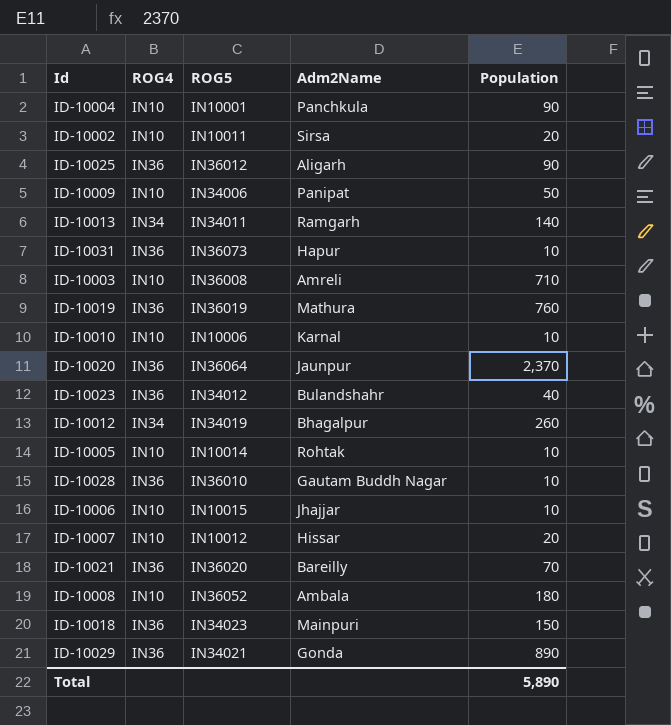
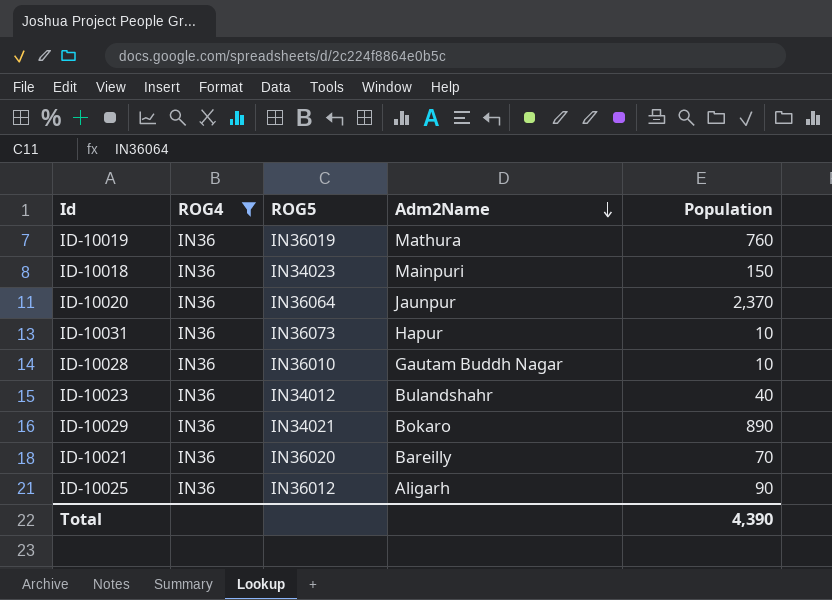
filter: none -> ROG4 = IN36
row order: none -> Adm2Name descending
ID-10029 | Adm2Name: Gonda -> Bokaro
Total | Population: 5,890 -> 4,390

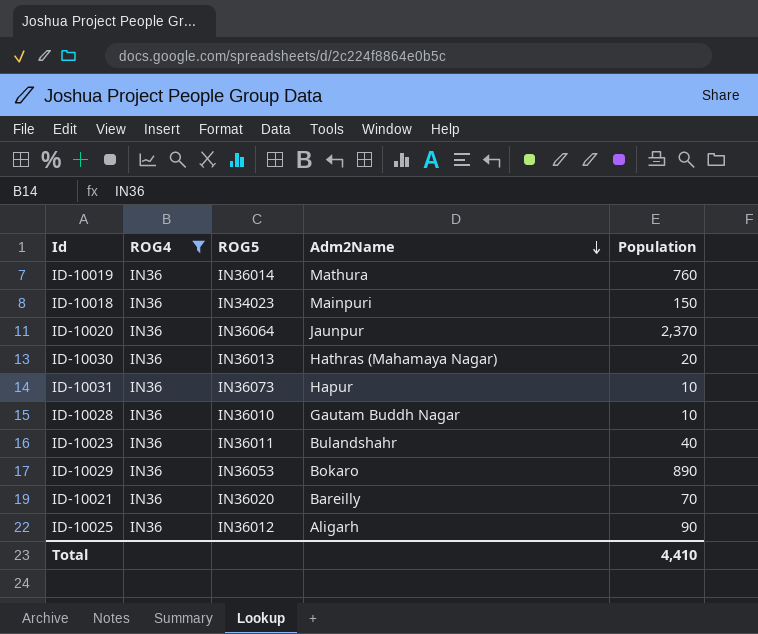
ID-10019 | ROG5: IN36019 -> IN36014
row ID-10030: none -> IN36 | IN36013 | Hathras (Mahamaya Nagar) | 20
ID-10023 | ROG5: IN34012 -> IN36011
ID-10029 | ROG5: IN34021 -> IN36053
Total | Population: 4,390 -> 4,410

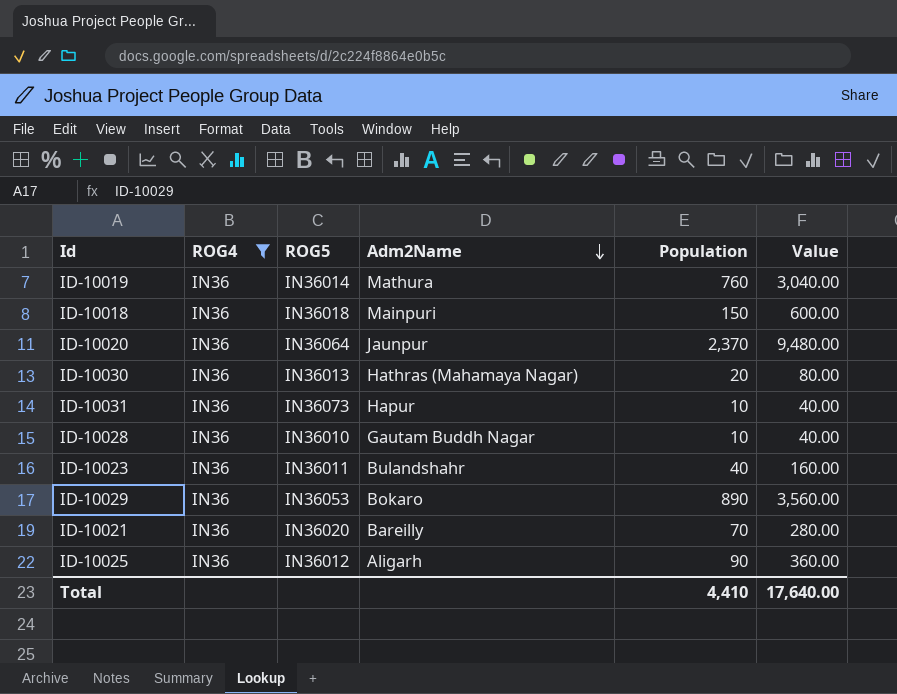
column Value | formula: none -> [Population] * 4
ID-10018 | ROG5: IN34023 -> IN36018

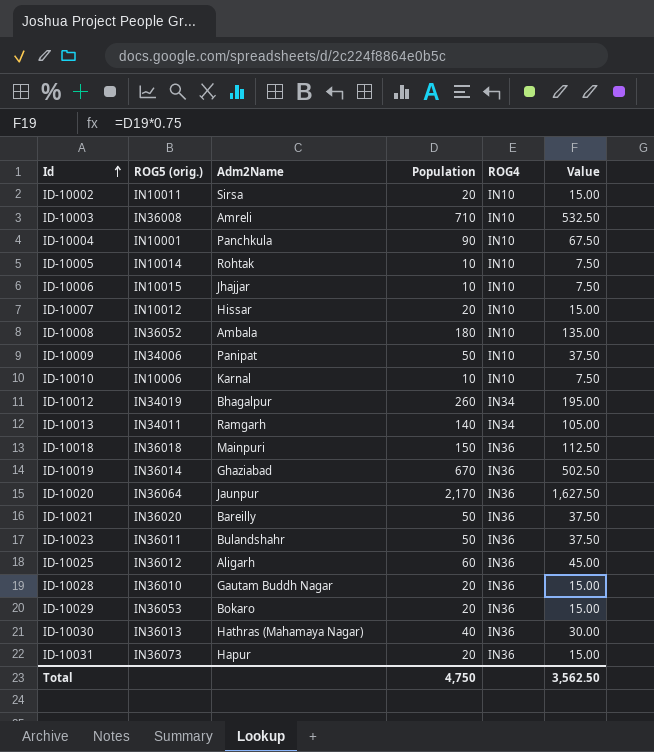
filter: ROG4 = IN36 -> none
row order: Adm2Name descending -> Id ascending
column name: ROG5 -> ROG5 (orig.)
column ROG4 | position: 2 -> 5
column Value | formula: [Population] * 4 -> [Population] * 0.75
ID-10019 | Adm2Name: Mathura -> Ghaziabad
ID-10019 | Population: 760 -> 670
ID-10020 | Population: 2,370 -> 2,170
ID-10021 | Population: 70 -> 50
ID-10023 | Population: 40 -> 50
ID-10025 | Population: 90 -> 60
ID-10028 | Population: 10 -> 20
ID-10029 | Population: 890 -> 20
ID-10030 | Population: 20 -> 40
ID-10031 | Population: 10 -> 20
Total | Population: 4,410 -> 4,750
Total | Value: 17,640.00 -> 3,562.50

